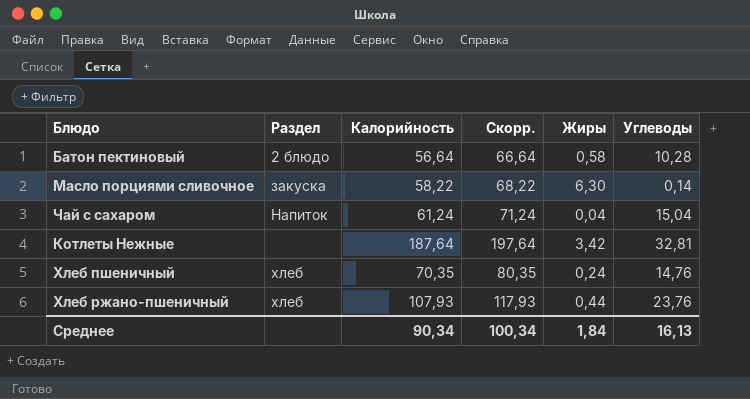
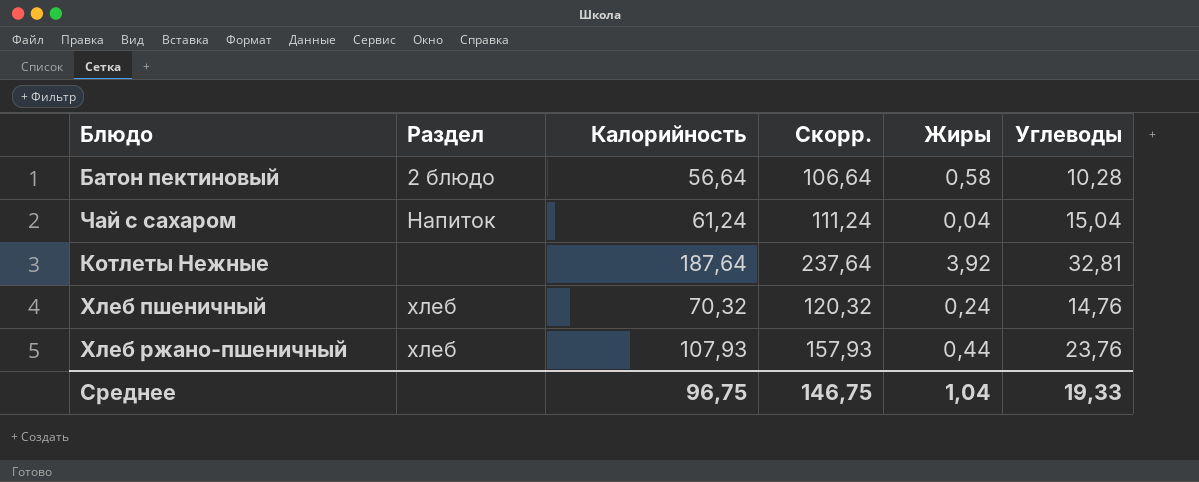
column Скорр. | formula: [Калорийность] + 10 -> [Калорийность] + 50
row Масло порциями сливочное: закуска | 58,22 | 68,22 | 6,30 | 0,14 -> none
Котлеты Нежные | Жиры: 3,42 -> 3,92
Хлеб пшеничный | Калорийность: 70,35 -> 70,32
Среднее | Калорийность: 90,34 -> 96,75
Среднее | Скорр.: 100,34 -> 146,75
Среднее | Жиры: 1,84 -> 1,04
Среднее | Углеводы: 16,13 -> 19,33

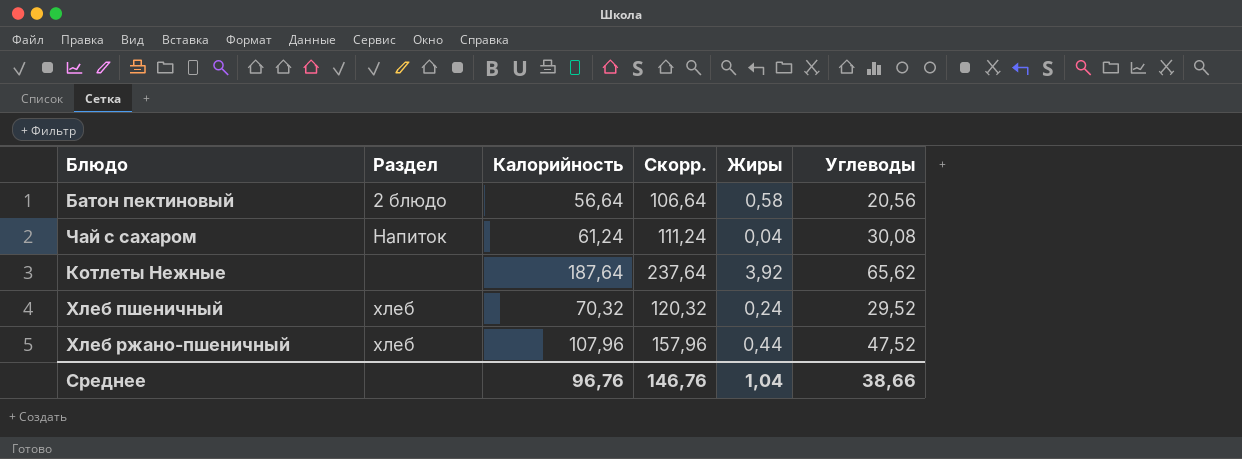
Батон пектиновый | Углеводы: 10,28 -> 20,56
Чай с сахаром | Углеводы: 15,04 -> 30,08
Котлеты Нежные | Углеводы: 32,81 -> 65,62
Хлеб пшеничный | Углеводы: 14,76 -> 29,52
Хлеб ржано-пшеничный | Калорийность: 107,93 -> 107,96
Хлеб ржано-пшеничный | Скорр.: 157,93 -> 157,96
Хлеб ржано-пшеничный | Углеводы: 23,76 -> 47,52
Среднее | Калорийность: 96,75 -> 96,76
Среднее | Скорр.: 146,75 -> 146,76
Среднее | Углеводы: 19,33 -> 38,66

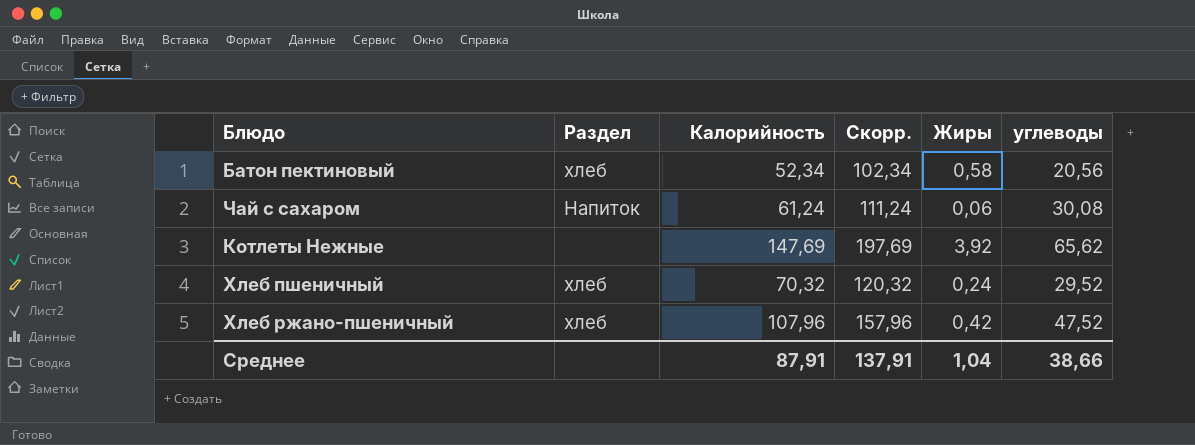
column name: Углеводы -> углеводы
Батон пектиновый | Раздел: 2 блюдо -> хлеб
Батон пектиновый | Калорийность: 56,64 -> 52,34
Батон пектиновый | Скорр.: 106,64 -> 102,34
Чай с сахаром | Жиры: 0,04 -> 0,06
Котлеты Нежные | Калорийность: 187,64 -> 147,69
Котлеты Нежные | Скорр.: 237,64 -> 197,69
Хлеб ржано-пшеничный | Жиры: 0,44 -> 0,42
Среднее | Калорийность: 96,76 -> 87,91
Среднее | Скорр.: 146,76 -> 137,91

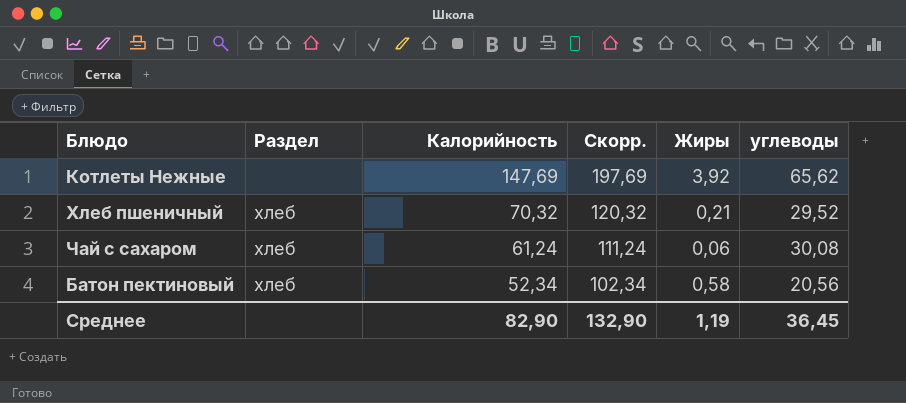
row order: none -> Калорийность descending
row Хлеб ржано-пшеничный: хлеб | 107,96 | 157,96 | 0,42 | 47,52 -> none
Хлеб пшеничный | Жиры: 0,24 -> 0,21
Чай с сахаром | Раздел: Напиток -> хлеб
Среднее | Калорийность: 87,91 -> 82,90
Среднее | Скорр.: 137,91 -> 132,90
Среднее | Жиры: 1,04 -> 1,19
Среднее | углеводы: 38,66 -> 36,45

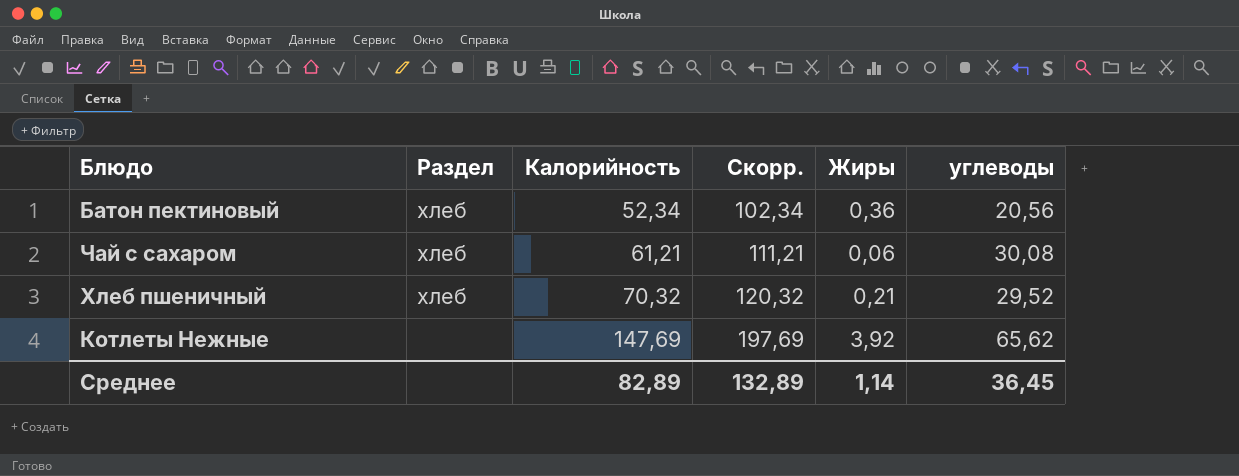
row order: Калорийность descending -> Калорийность ascending
Батон пектиновый | Жиры: 0,58 -> 0,36
Чай с сахаром | Калорийность: 61,24 -> 61,21
Чай с сахаром | Скорр.: 111,24 -> 111,21
Среднее | Калорийность: 82,90 -> 82,89
Среднее | Скорр.: 132,90 -> 132,89
Среднее | Жиры: 1,19 -> 1,14

